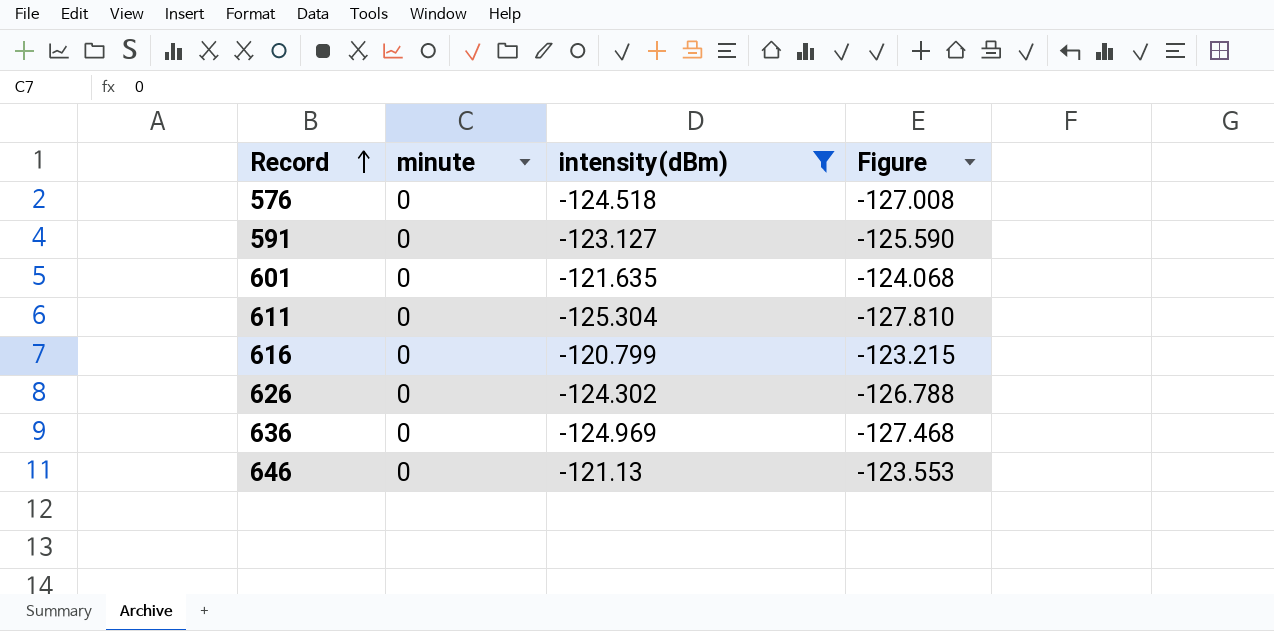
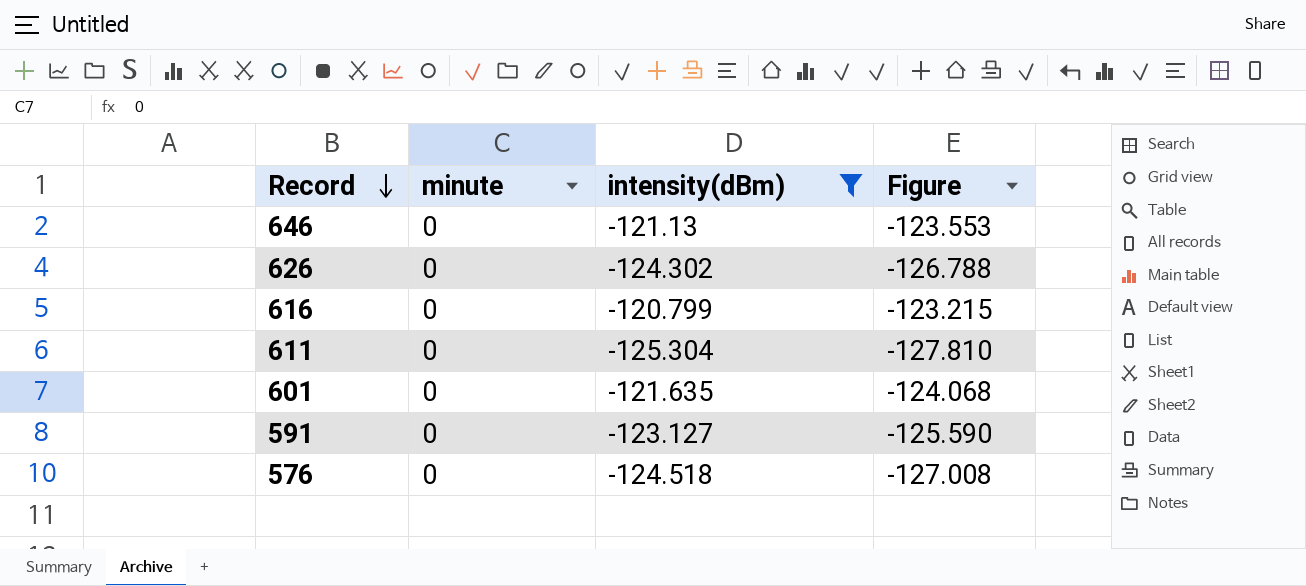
row order: Record ascending -> Record descending
row 636: 0 | -124.969 | -127.468 -> none

